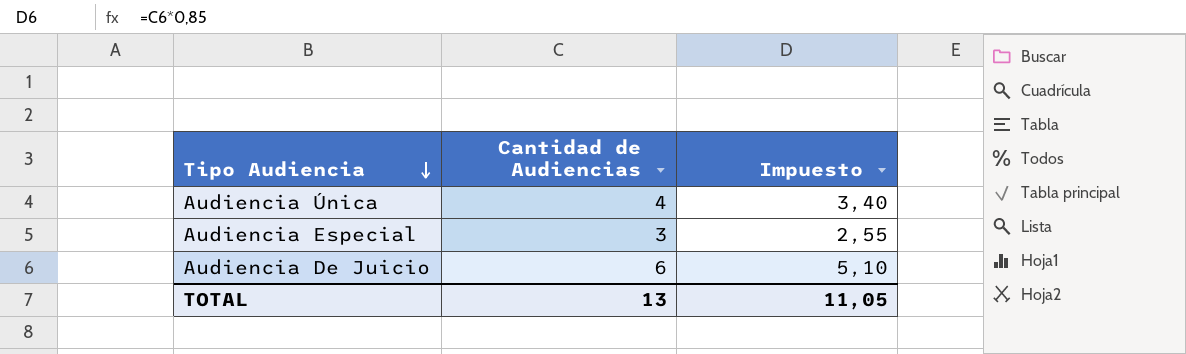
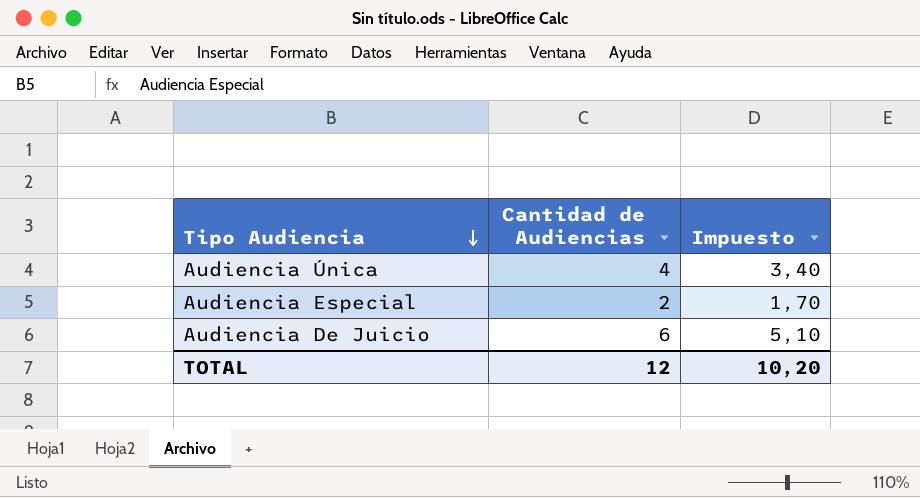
Audiencia Especial | Cantidad de Audiencias: 3 -> 2
Audiencia Especial | Impuesto: 2,55 -> 1,70
TOTAL | Cantidad de Audiencias: 13 -> 12
TOTAL | Impuesto: 11,05 -> 10,20

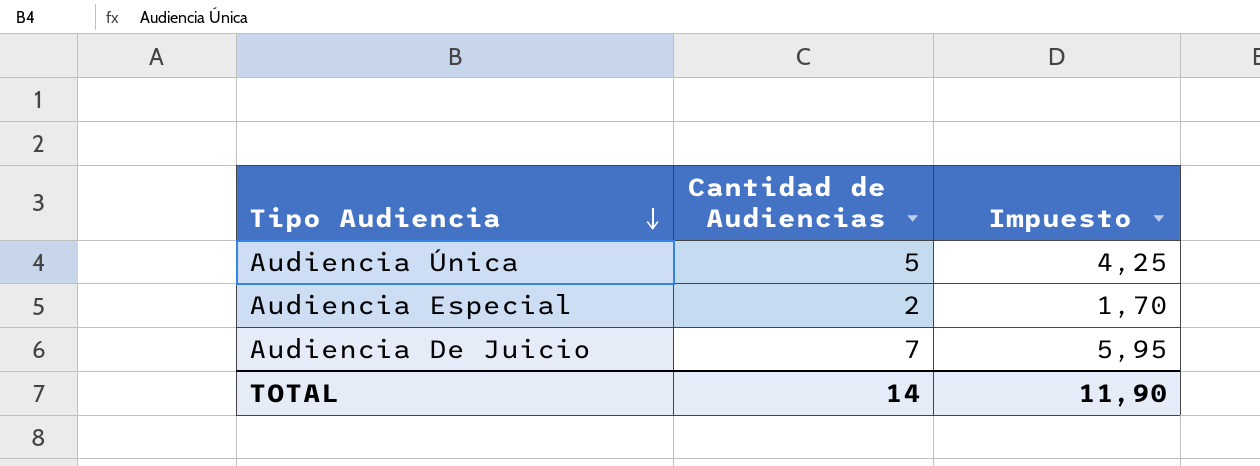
Audiencia Única | Cantidad de Audiencias: 4 -> 5
Audiencia Única | Impuesto: 3,40 -> 4,25
Audiencia De Juicio | Cantidad de Audiencias: 6 -> 7
Audiencia De Juicio | Impuesto: 5,10 -> 5,95
TOTAL | Cantidad de Audiencias: 12 -> 14
TOTAL | Impuesto: 10,20 -> 11,90

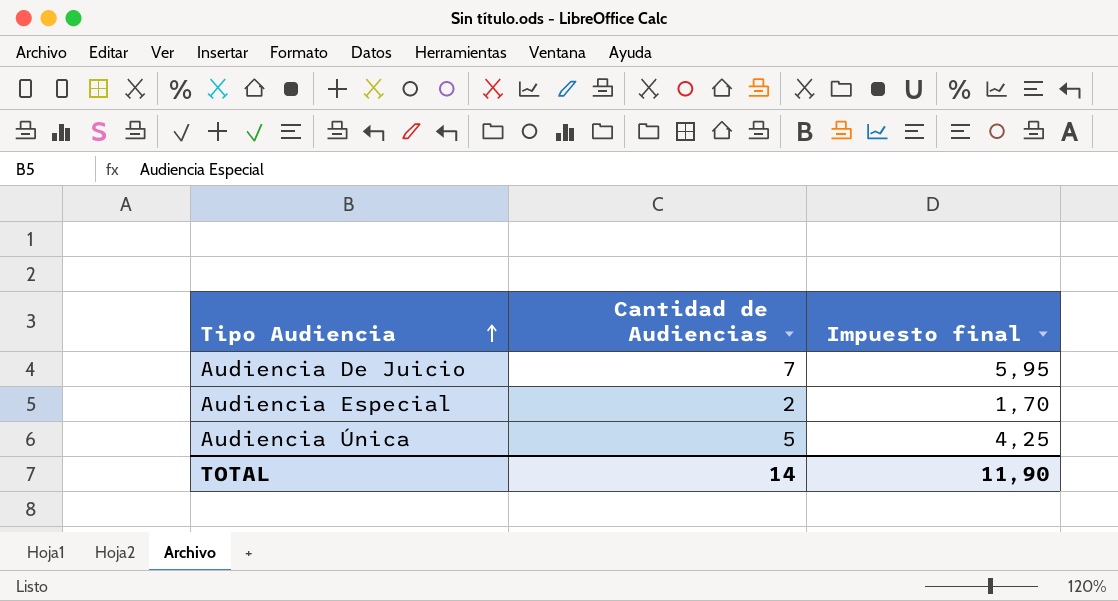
row order: Tipo Audiencia descending -> Tipo Audiencia ascending
column name: Impuesto -> Impuesto final

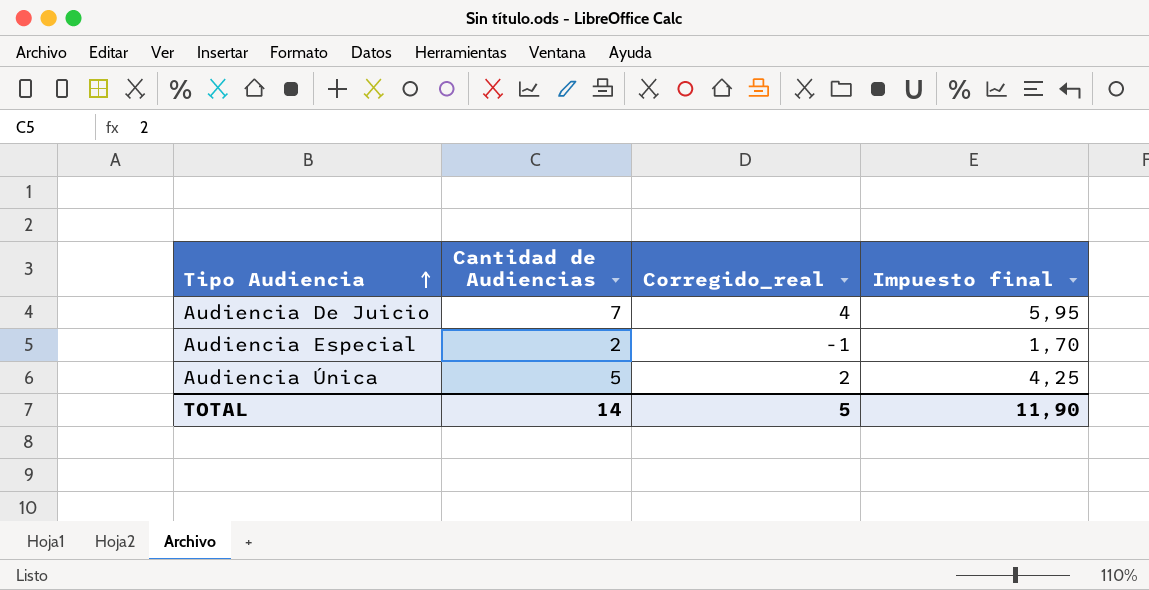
column Corregido_real | formula: none -> [Cantidad de Audiencias] - 3

